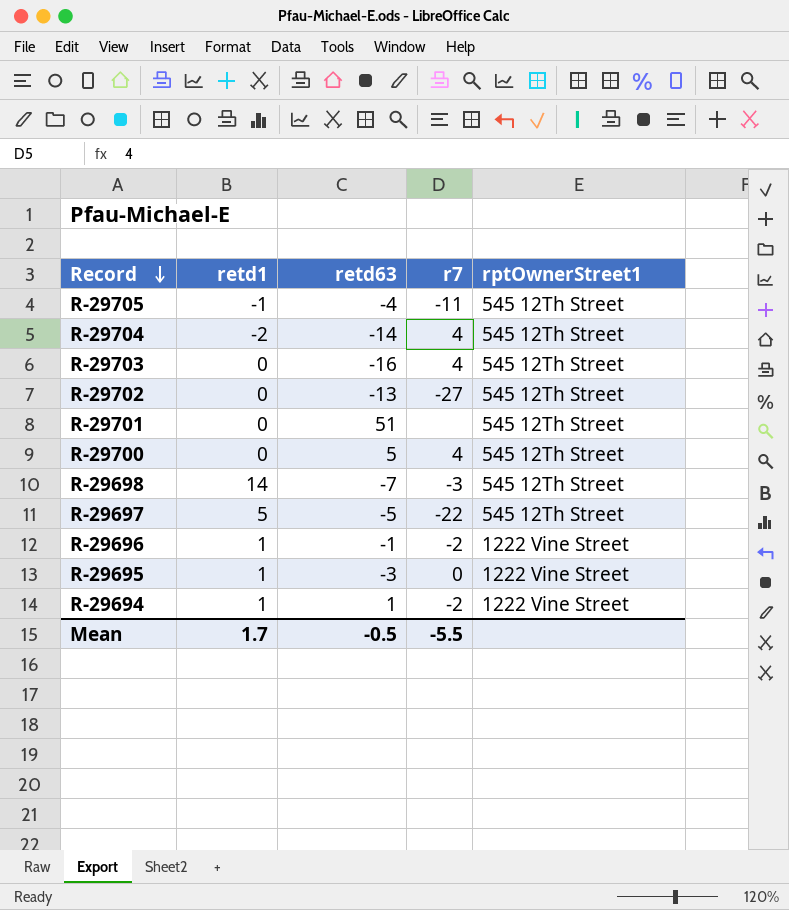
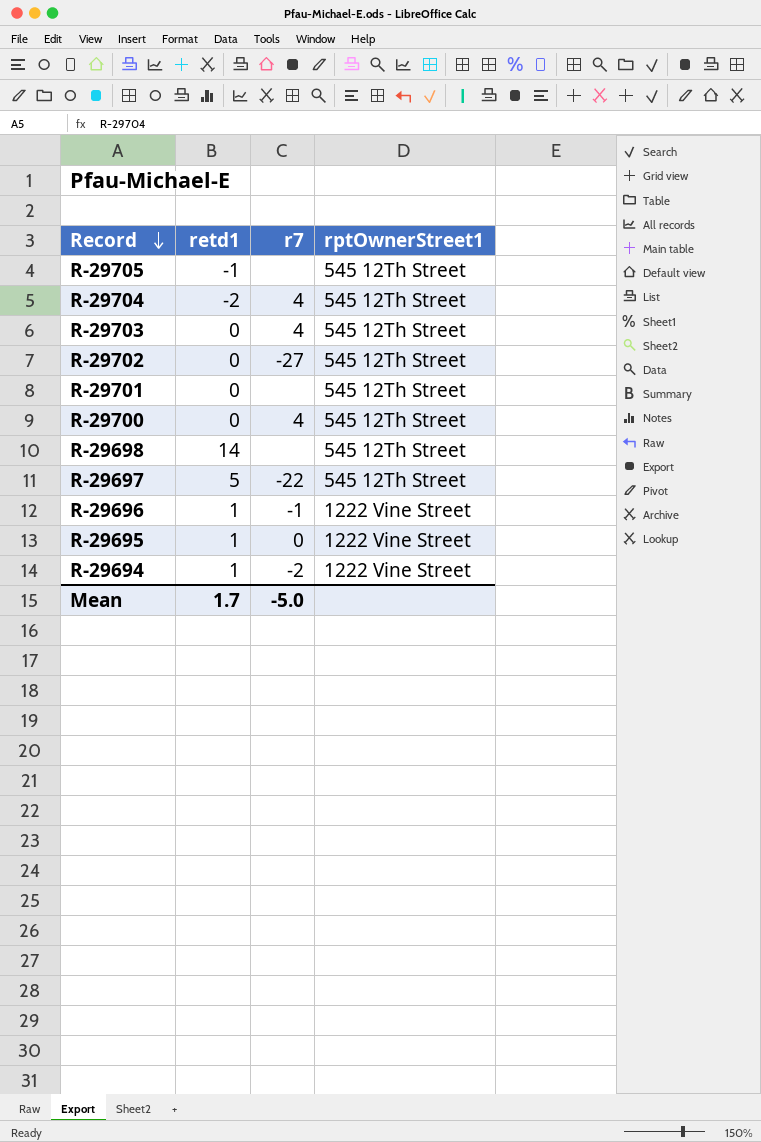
column retd63 | position: 3 -> none
R-29705 | r7: -11 -> none
R-29698 | r7: -3 -> none
R-29696 | r7: -2 -> -1
Mean | r7: -5.5 -> -5.0

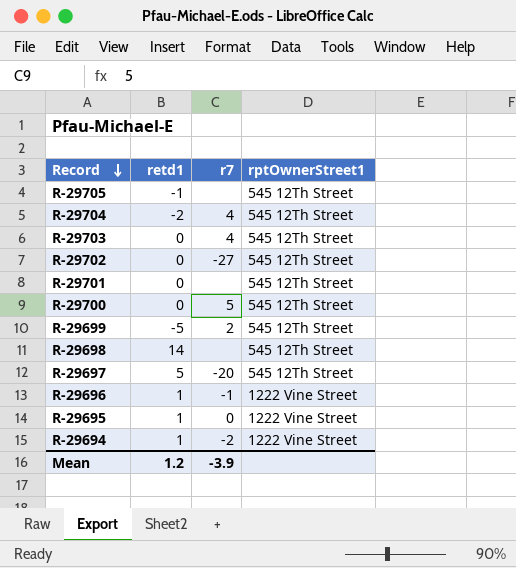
R-29700 | r7: 4 -> 5
row R-29699: none -> -5 | 2 | 545 12Th Street
R-29697 | r7: -22 -> -20
Mean | retd1: 1.7 -> 1.2
Mean | r7: -5.0 -> -3.9

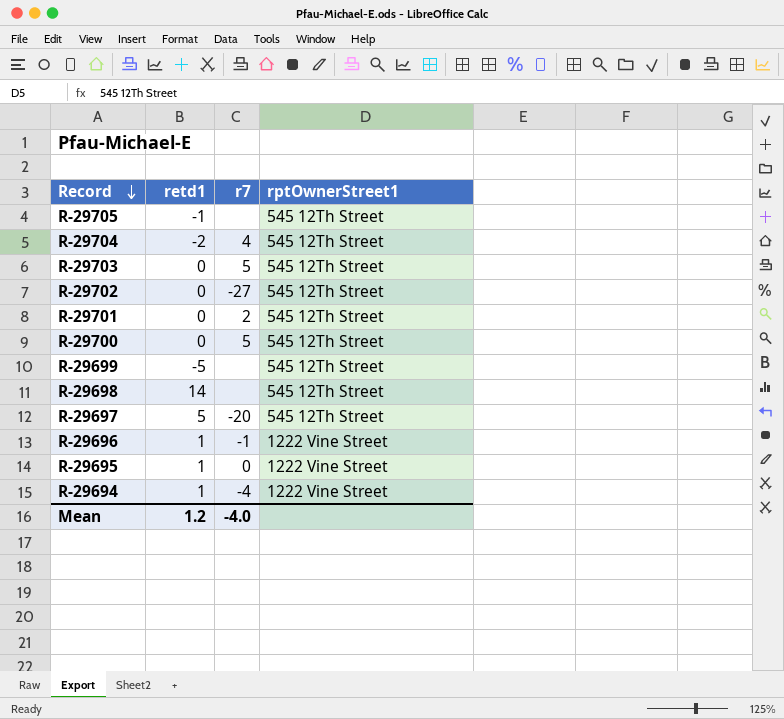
R-29703 | r7: 4 -> 5
R-29701 | r7: none -> 2
R-29699 | r7: 2 -> none
R-29694 | r7: -2 -> -4
Mean | r7: -3.9 -> -4.0

